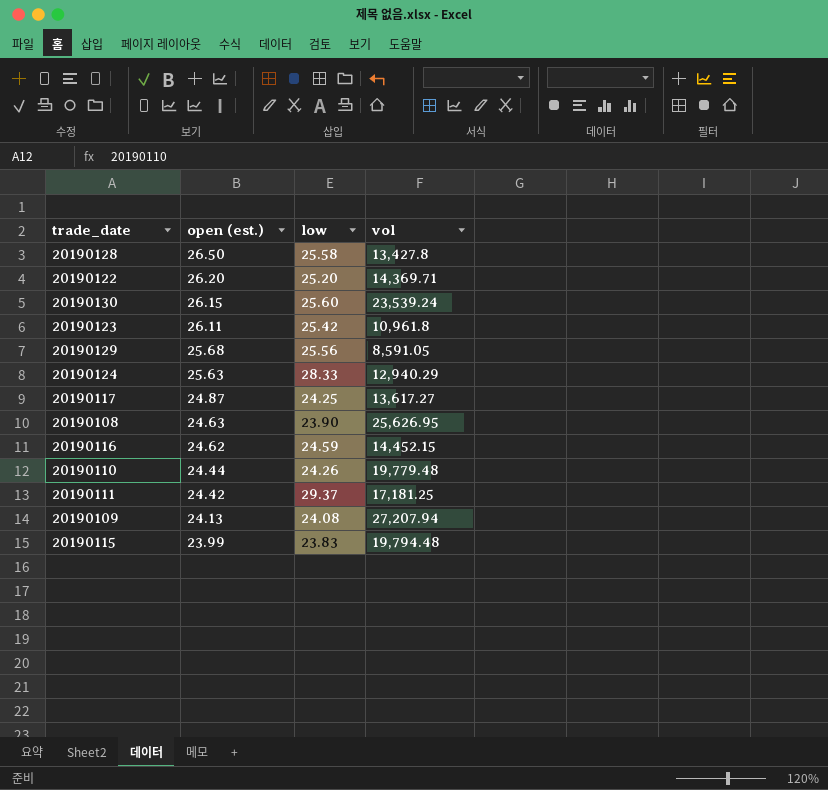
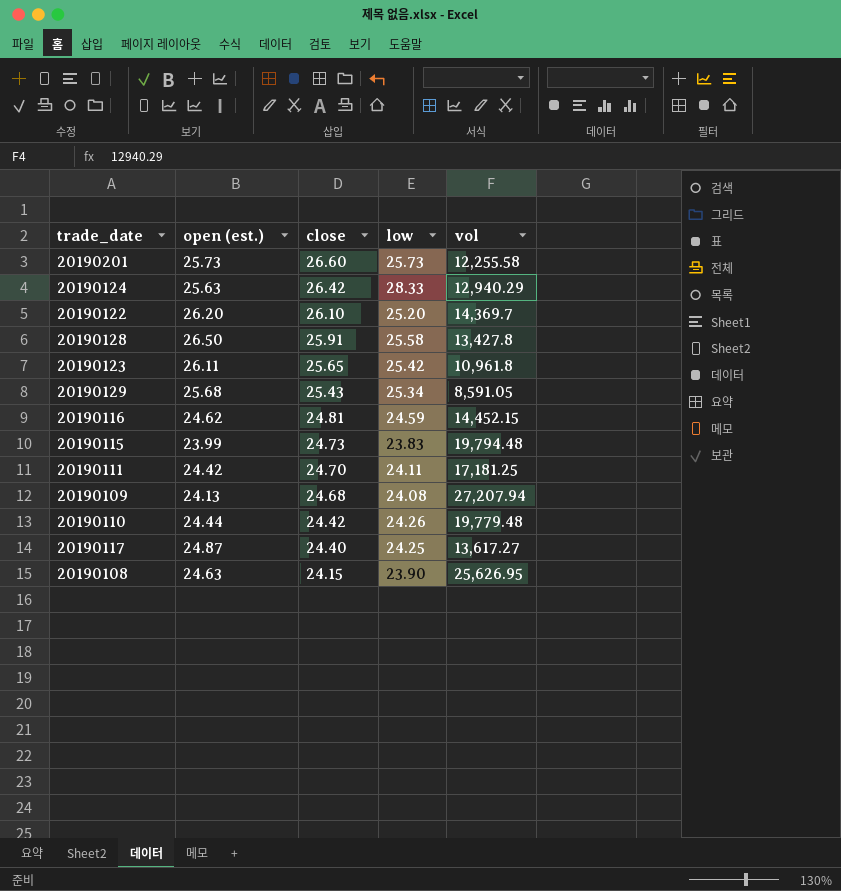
row order: open (est.) descending -> close descending
column close | position: none -> 3
row 20190130: 26.15 | 25.60 | 23,539.24 -> none
row 20190201: none -> 25.73 | 26.60 | 25.73 | 12,255.58
20190122 | vol: 14,369.71 -> 14,369.7
20190129 | low: 25.56 -> 25.34
20190111 | low: 29.37 -> 24.11

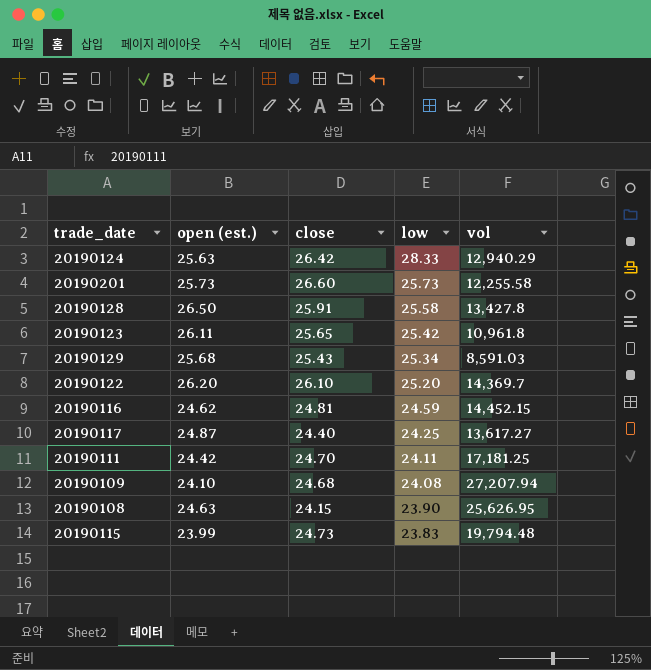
row order: close descending -> low descending
row 20190110: 24.44 | 24.42 | 24.26 | 19,779.48 -> none
20190129 | vol: 8,591.05 -> 8,591.03
20190109 | open (est.): 24.13 -> 24.10

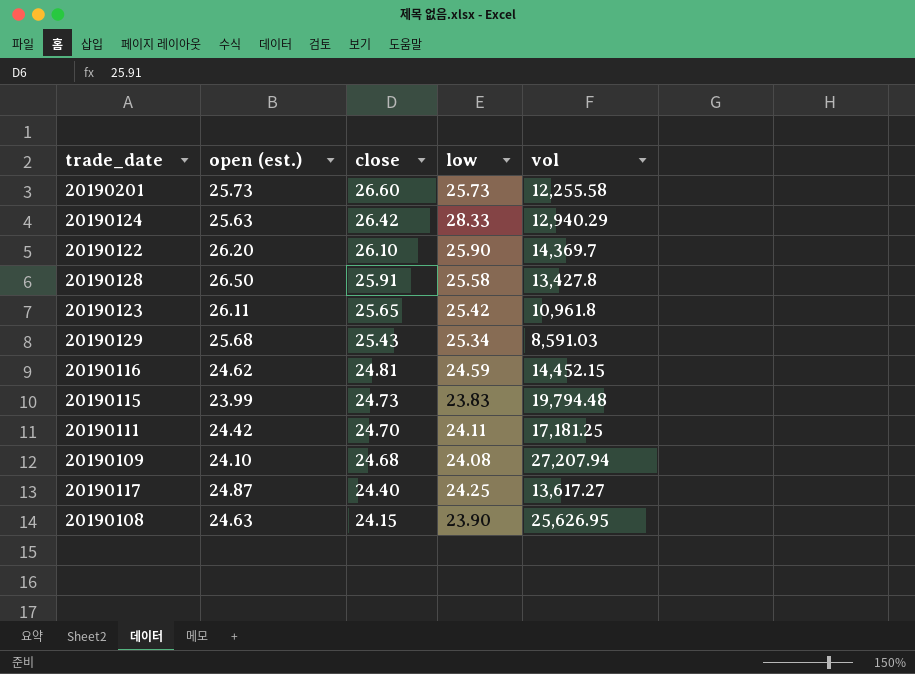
row order: low descending -> close descending
20190122 | low: 25.20 -> 25.90

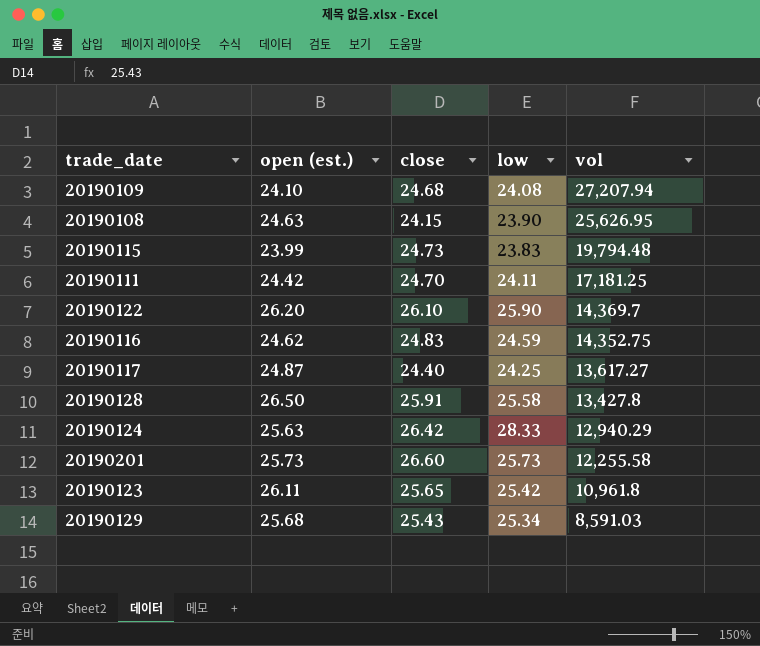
row order: close descending -> vol descending
20190116 | close: 24.81 -> 24.83
20190116 | vol: 14,452.15 -> 14,352.75

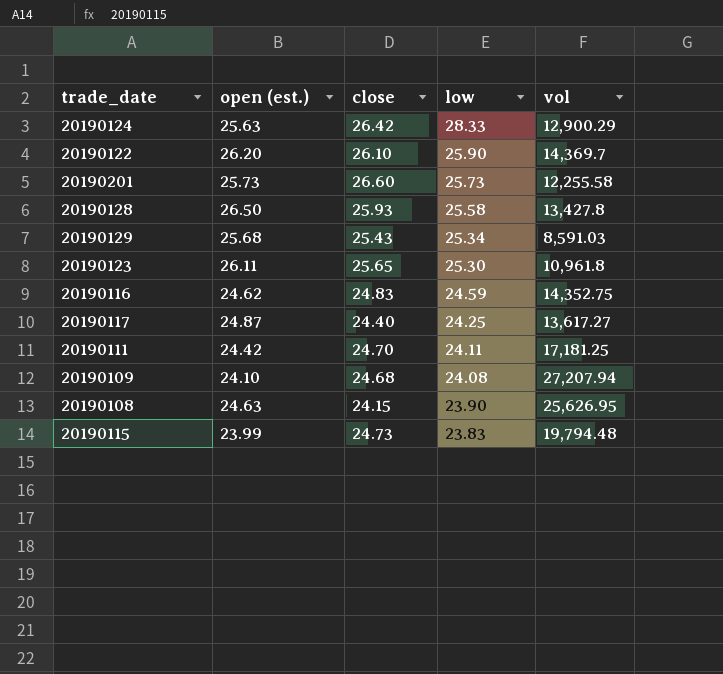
row order: vol descending -> low descending
20190124 | vol: 12,940.29 -> 12,900.29
20190128 | close: 25.91 -> 25.93
20190123 | low: 25.42 -> 25.30

